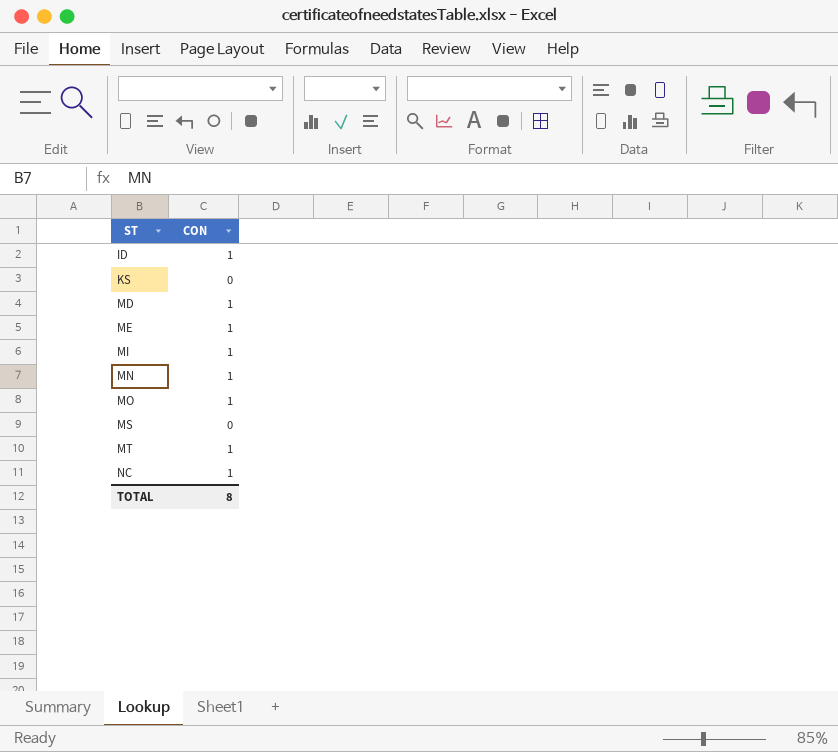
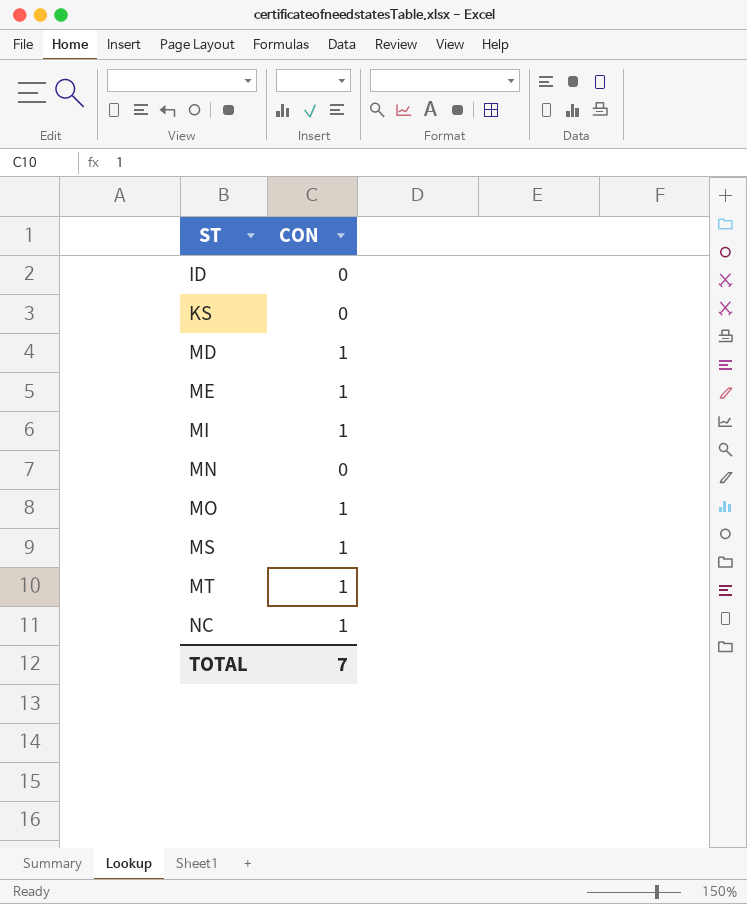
ID | CON: 1 -> 0
MN | CON: 1 -> 0
MS | CON: 0 -> 1
TOTAL | CON: 8 -> 7

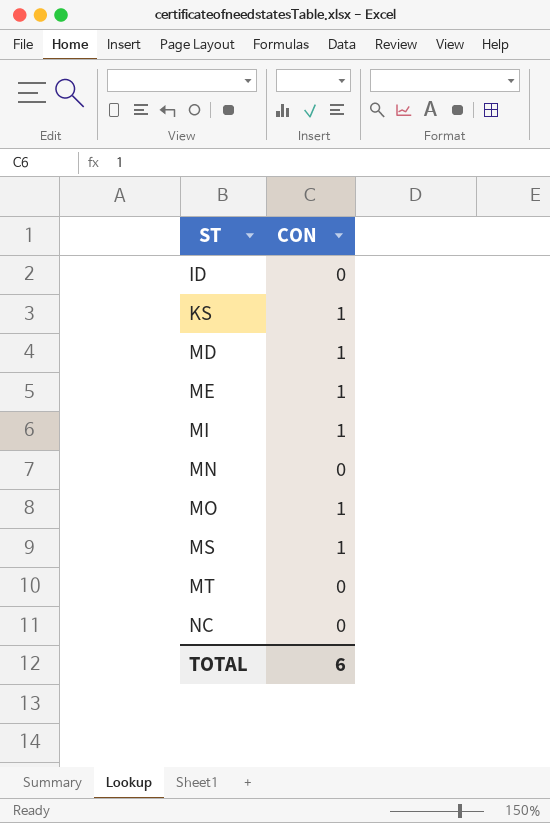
KS | CON: 0 -> 1
MT | CON: 1 -> 0
NC | CON: 1 -> 0
TOTAL | CON: 7 -> 6

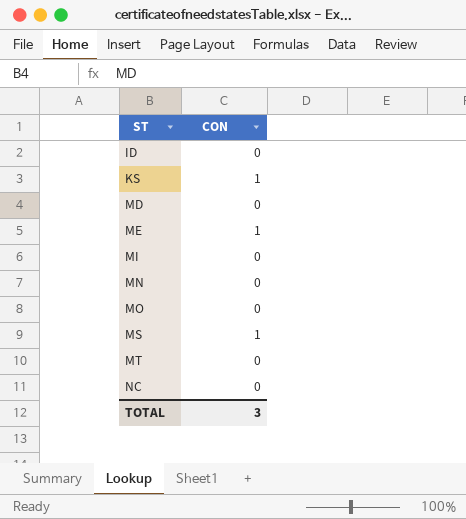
MD | CON: 1 -> 0
MI | CON: 1 -> 0
MO | CON: 1 -> 0
TOTAL | CON: 6 -> 3

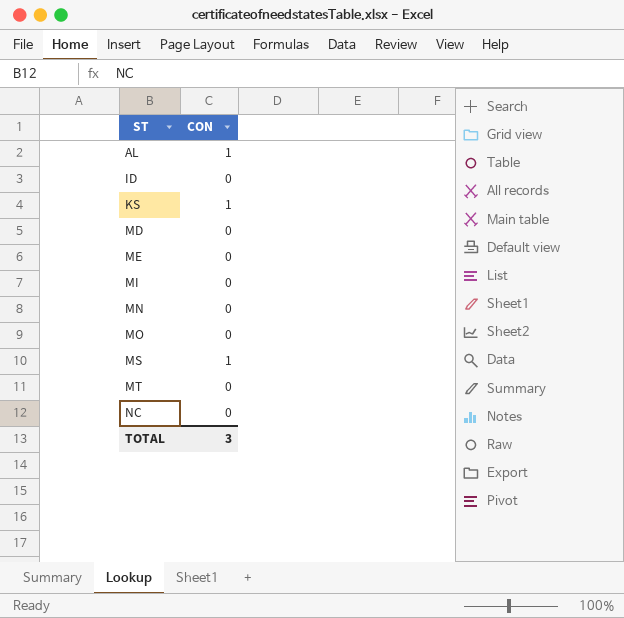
row AL: none -> 1
ME | CON: 1 -> 0

